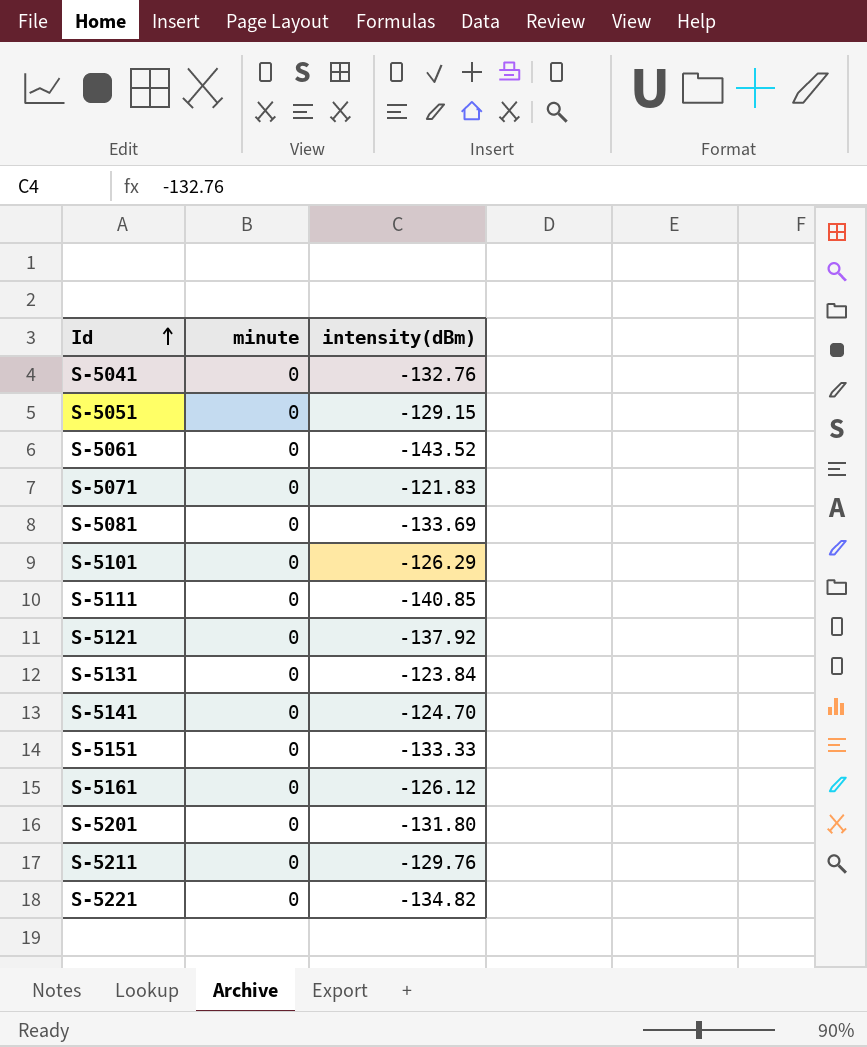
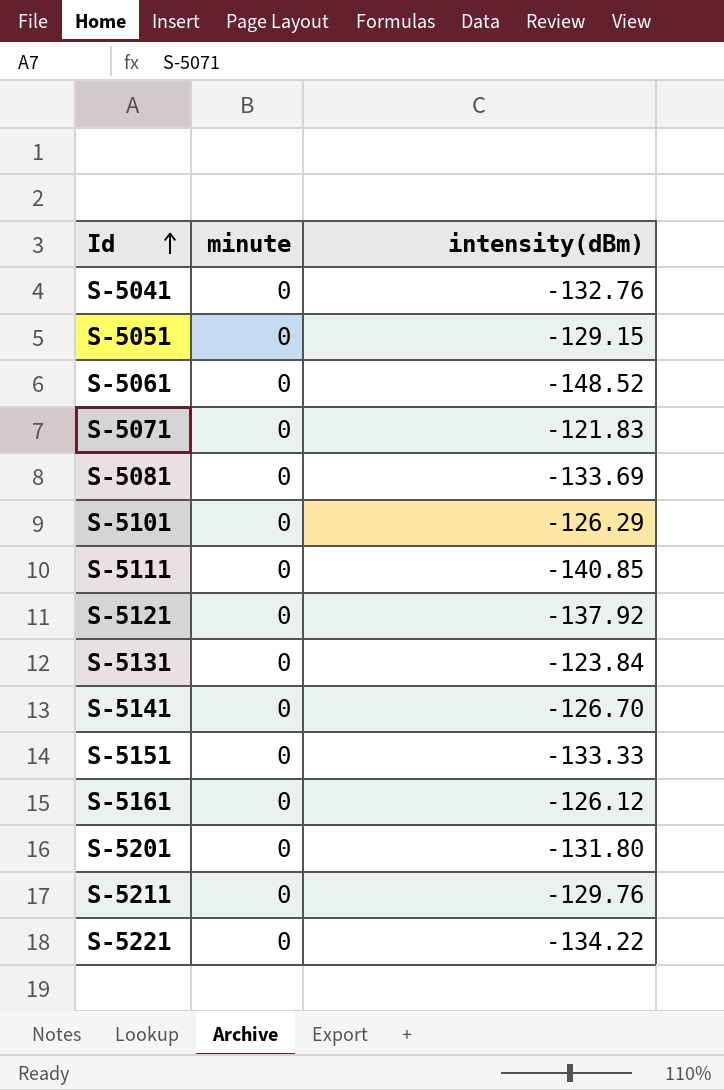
S-5061 | intensity(dBm): -143.52 -> -148.52
S-5141 | intensity(dBm): -124.70 -> -126.70
S-5221 | intensity(dBm): -134.82 -> -134.22

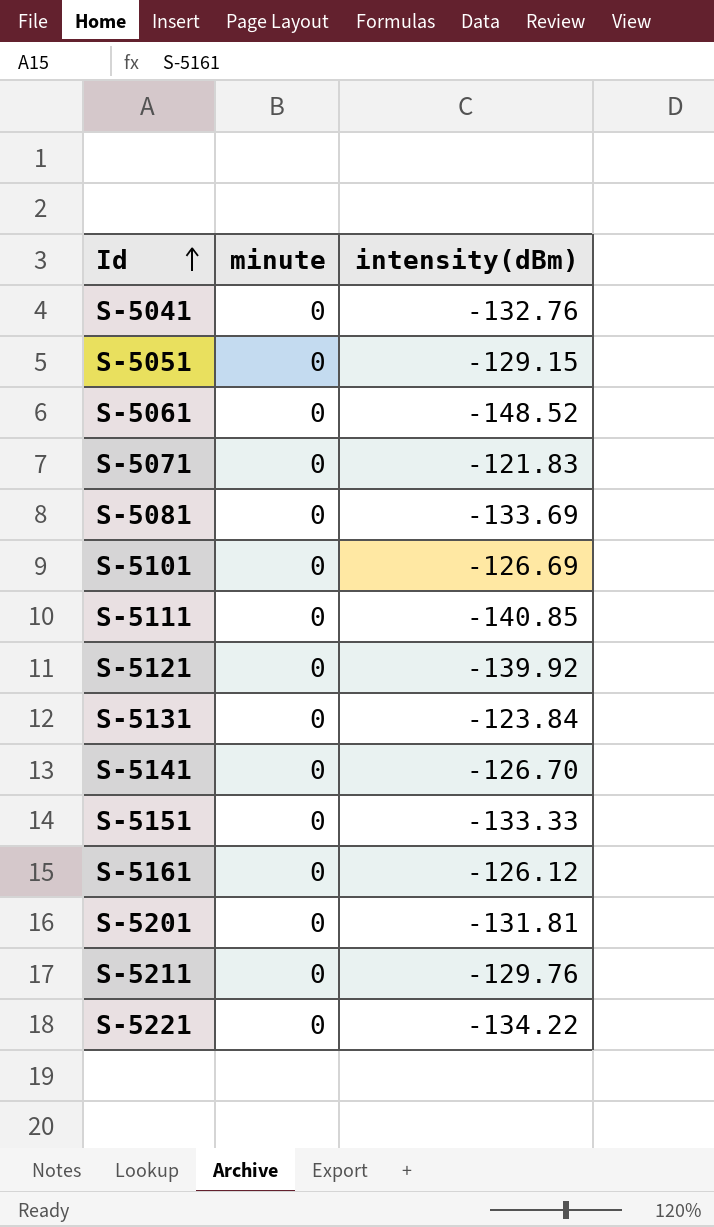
S-5101 | intensity(dBm): -126.29 -> -126.69
S-5121 | intensity(dBm): -137.92 -> -139.92
S-5201 | intensity(dBm): -131.80 -> -131.81

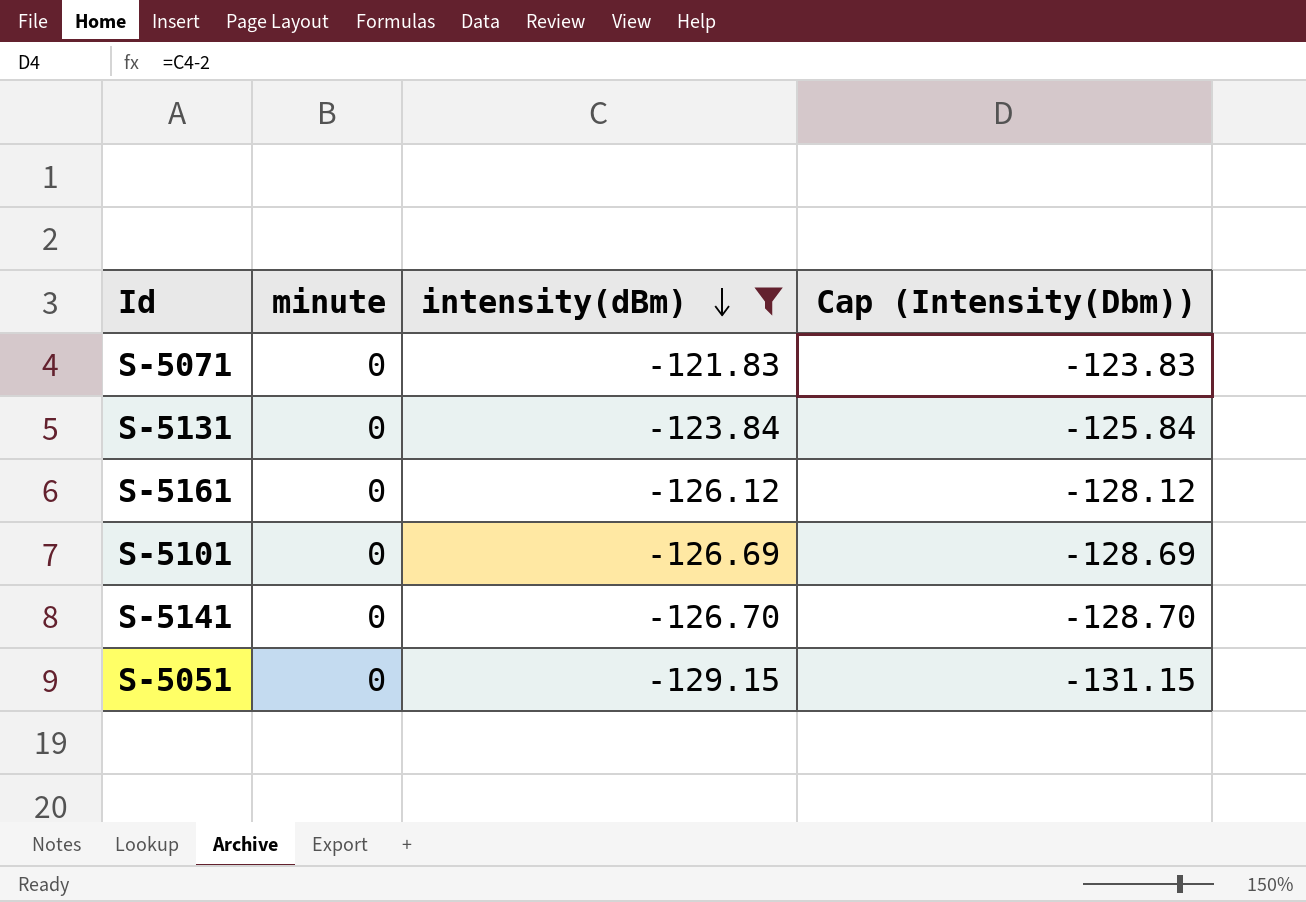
filter: none -> intensity(dBm) >= -129.15
row order: Id ascending -> intensity(dBm) descending
column Cap (Intensity(Dbm)) | formula: none -> [intensity(dBm)] - 2

